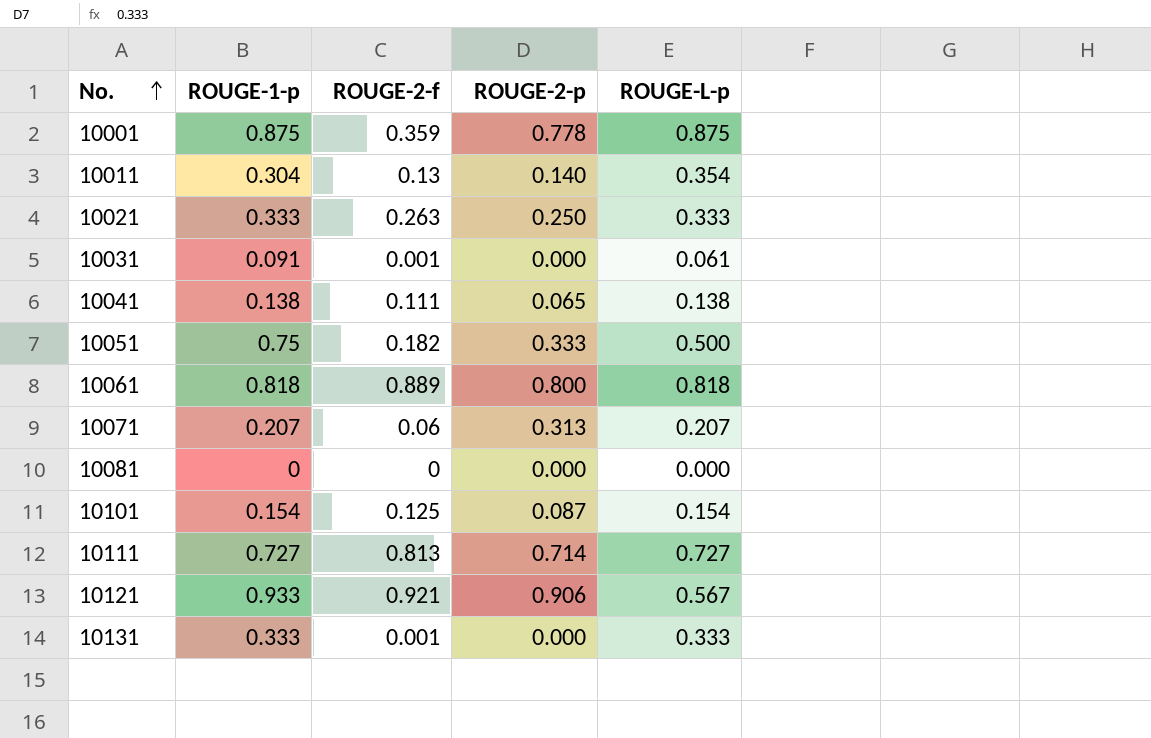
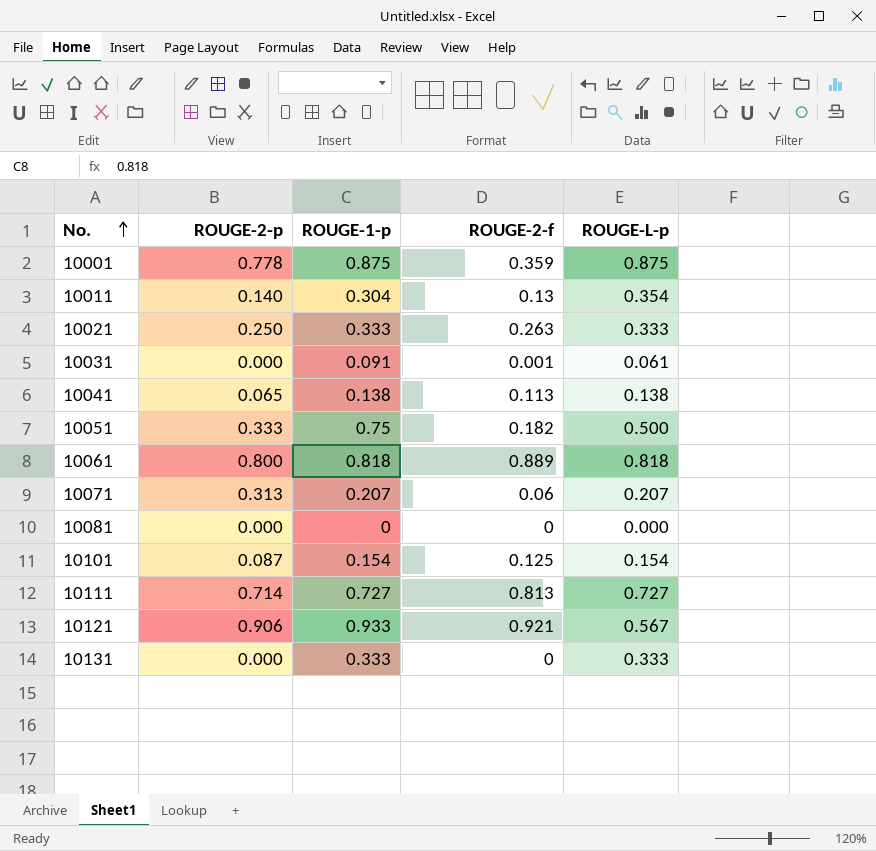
column ROUGE-2-p | position: 4 -> 2
10041 | ROUGE-2-f: 0.111 -> 0.113
10131 | ROUGE-2-f: 0.001 -> 0

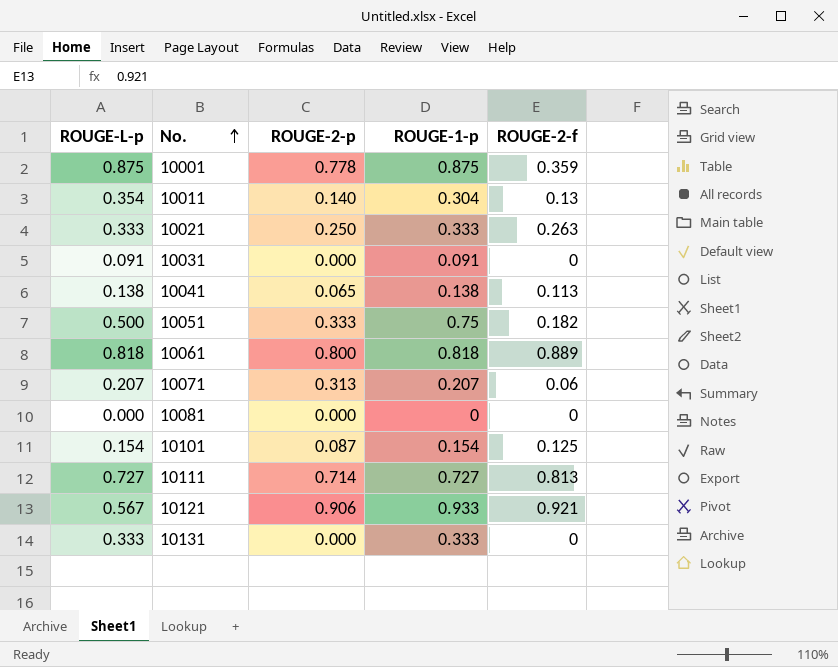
column ROUGE-L-p | position: 5 -> 1
10031 | ROUGE-L-p: 0.061 -> 0.091
10031 | ROUGE-2-f: 0.001 -> 0

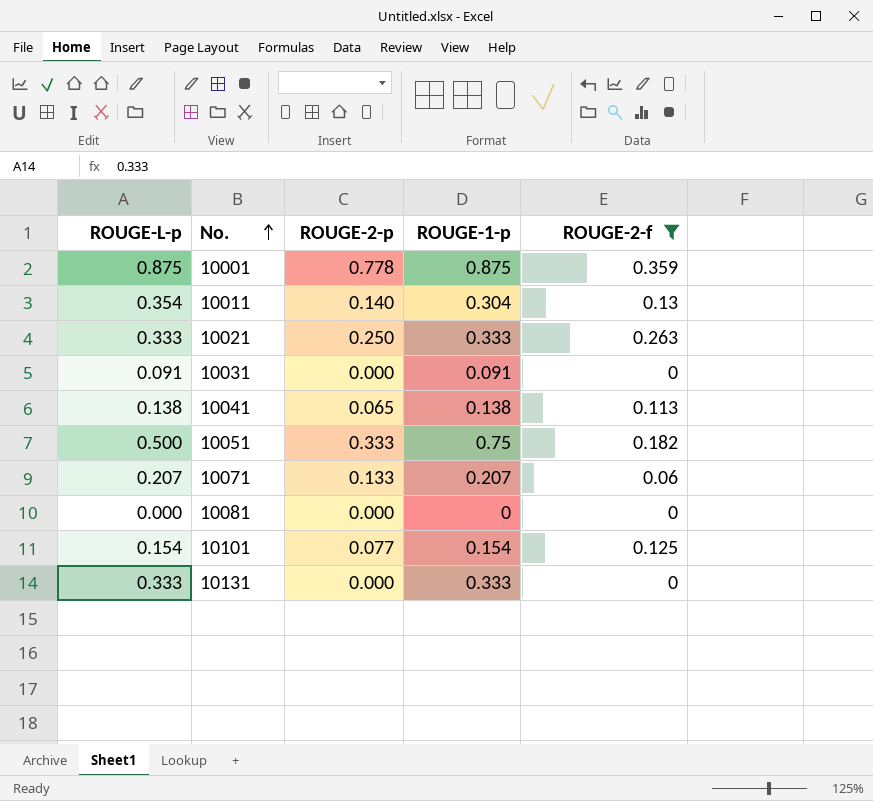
filter: none -> ROUGE-2-f <= 0.359
10071 | ROUGE-2-p: 0.313 -> 0.133
10101 | ROUGE-2-p: 0.087 -> 0.077

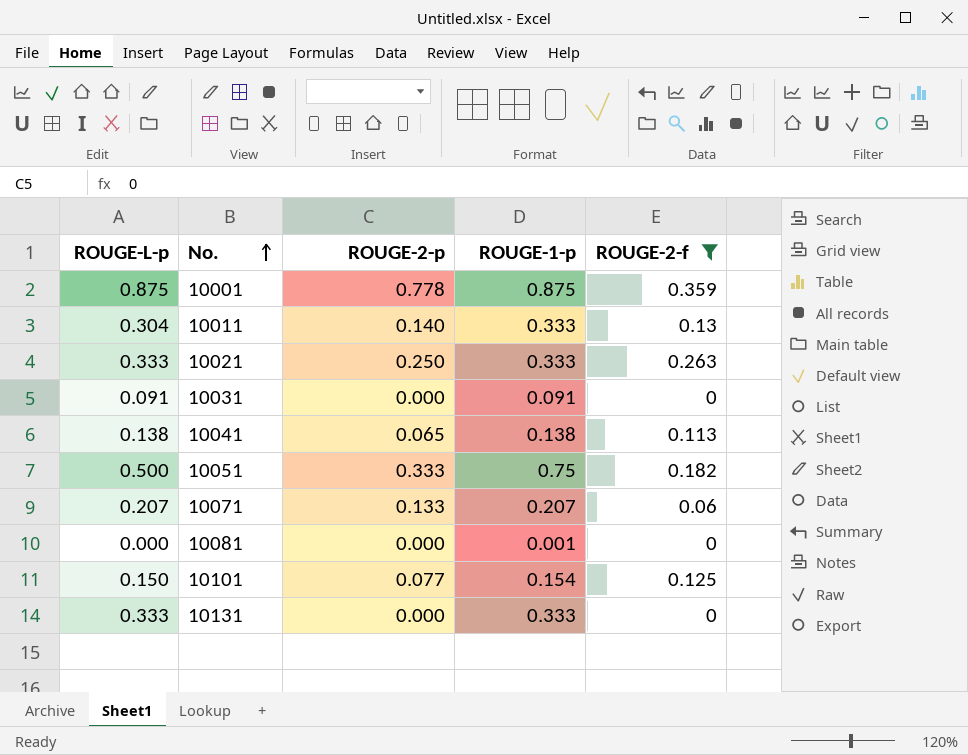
10011 | ROUGE-L-p: 0.354 -> 0.304
10011 | ROUGE-1-p: 0.304 -> 0.333
10081 | ROUGE-1-p: 0 -> 0.001
10101 | ROUGE-L-p: 0.154 -> 0.150

